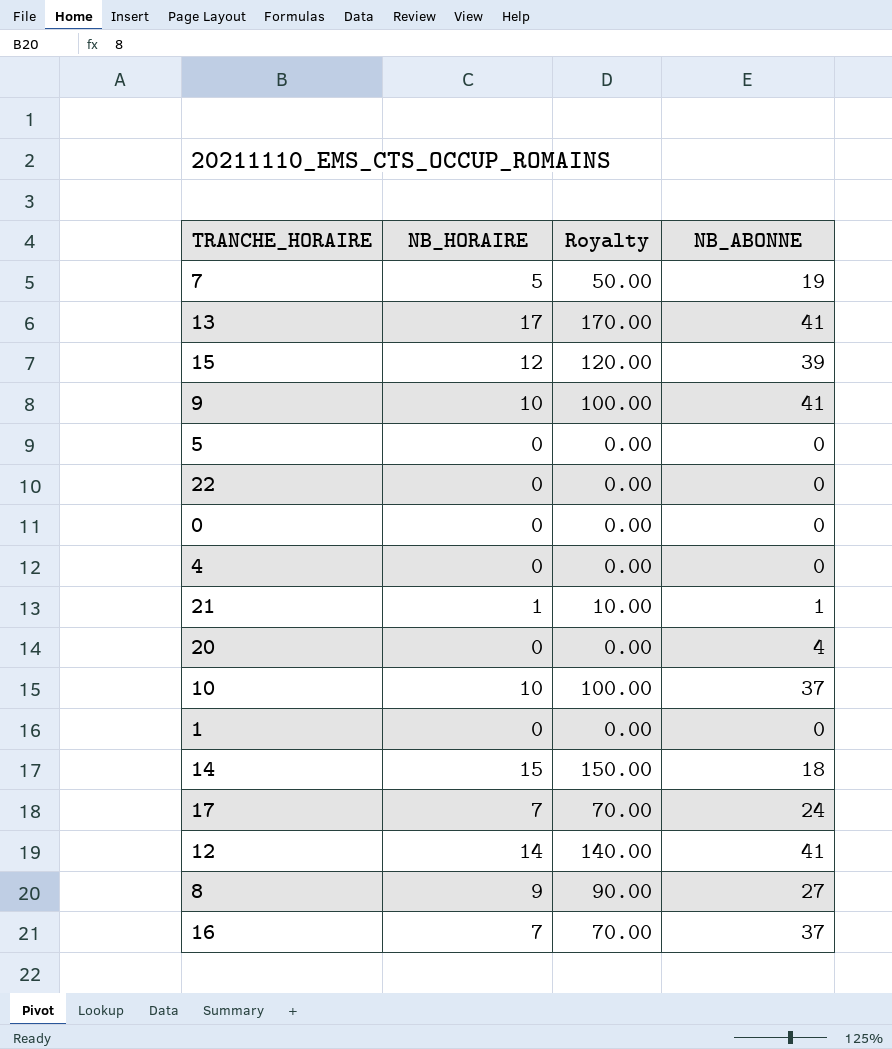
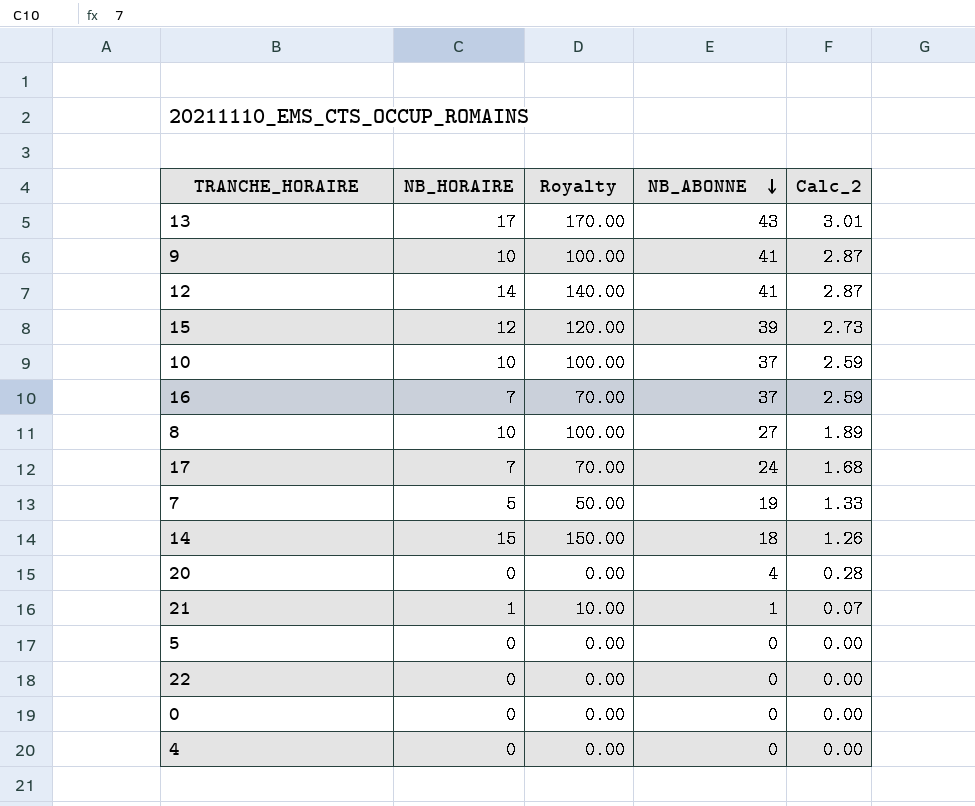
row order: none -> NB_ABONNE descending
column Calc_2 | formula: none -> [NB_ABONNE] * 0.07
row 1: 0 | 0.00 | 0 -> none
13 | NB_ABONNE: 41 -> 43
8 | NB_HORAIRE: 9 -> 10
8 | Royalty: 90.00 -> 100.00

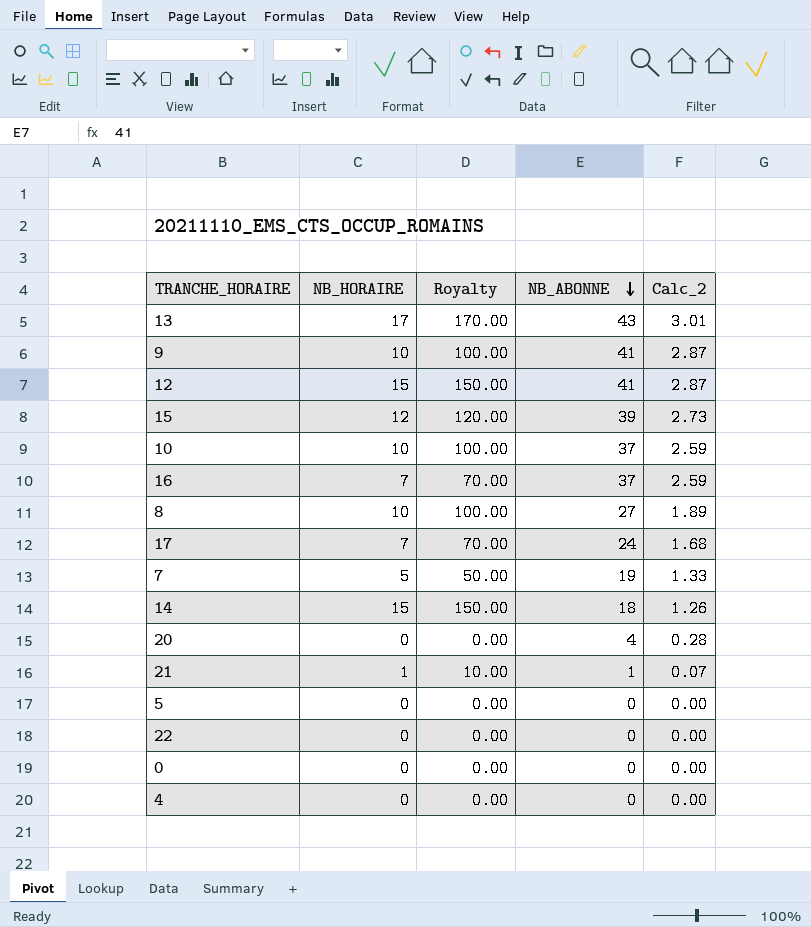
12 | NB_HORAIRE: 14 -> 15
12 | Royalty: 140.00 -> 150.00

